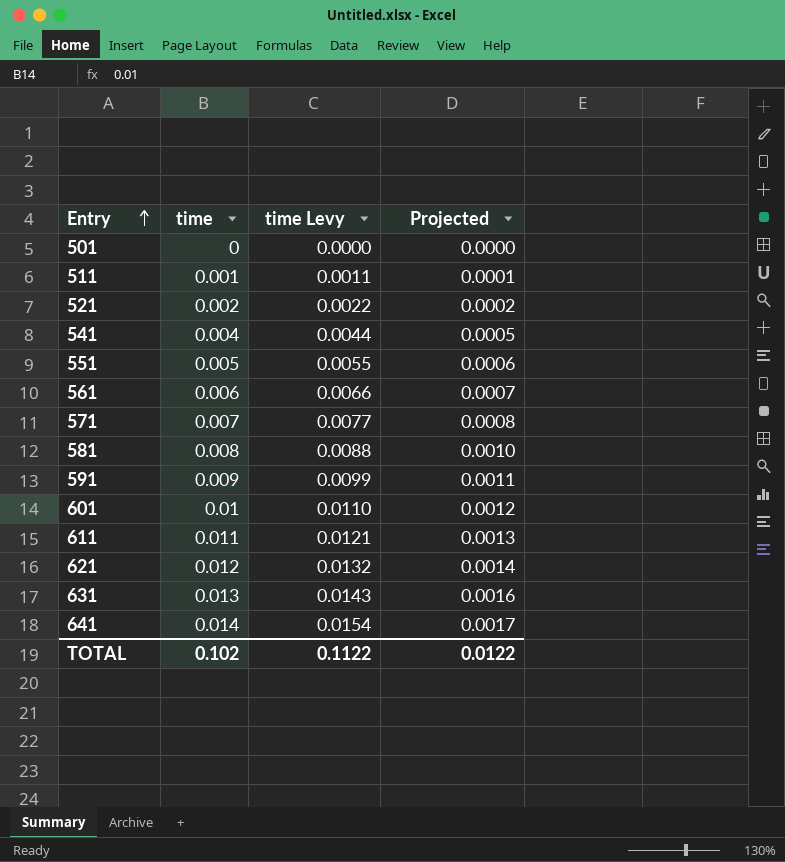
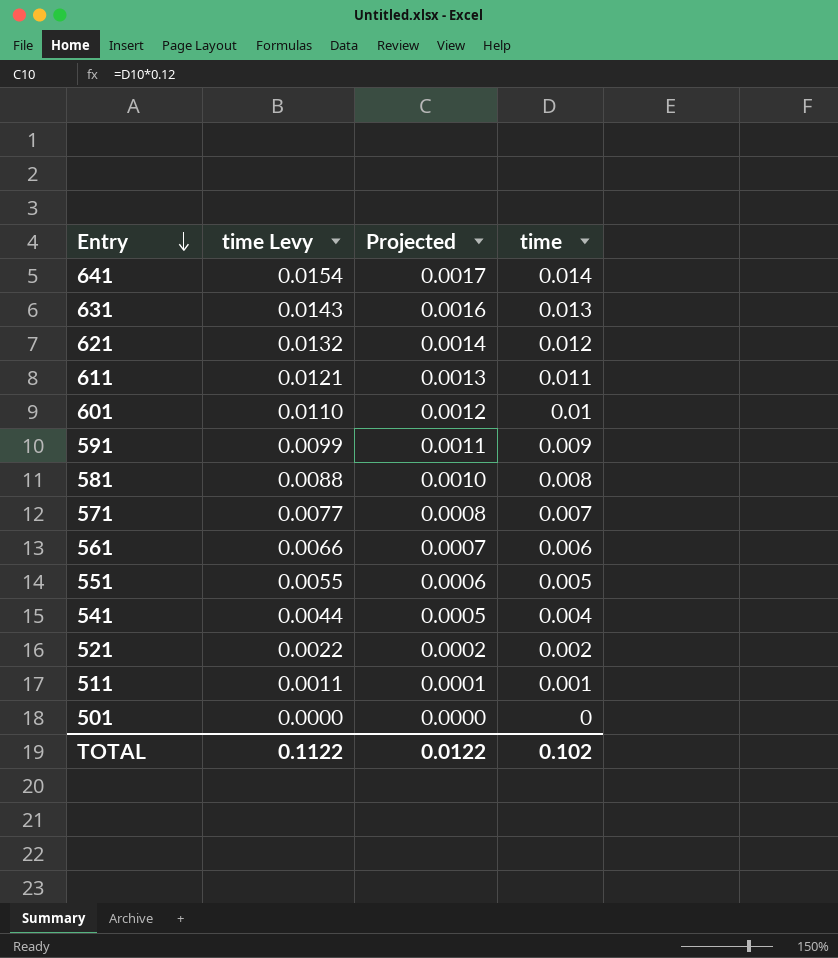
row order: Entry ascending -> Entry descending
column time | position: 2 -> 4

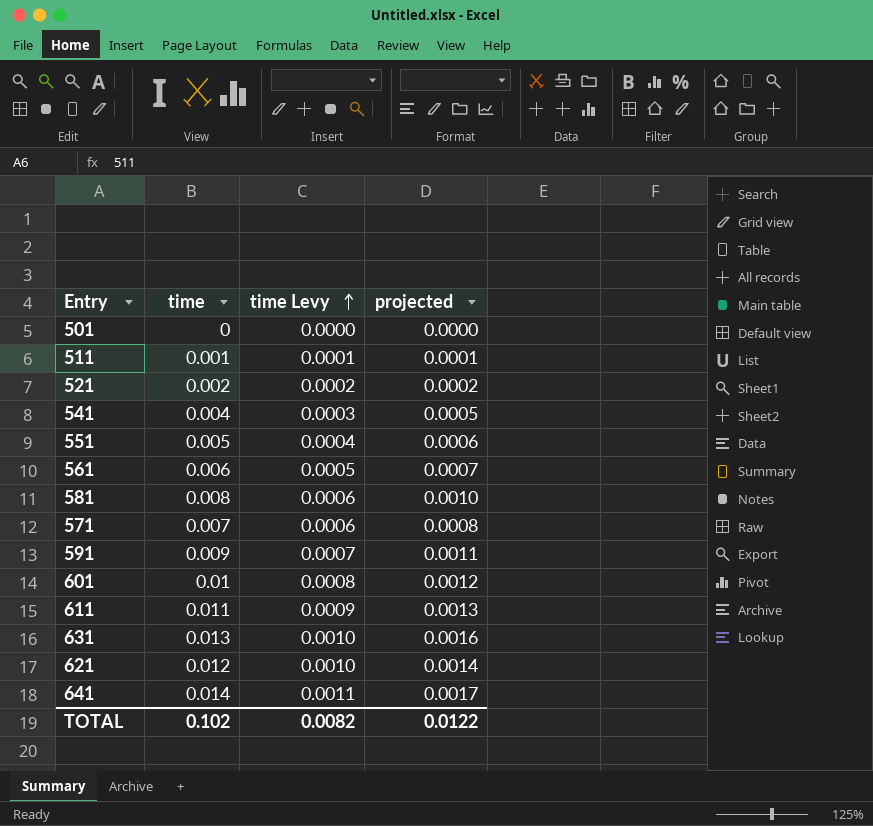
row order: Entry descending -> time Levy ascending
column time | position: 4 -> 2
column time Levy | formula: [time] * 1.1 -> [time] * 0.08
column name: Projected -> projected
TOTAL | time Levy: 0.1122 -> 0.0082

